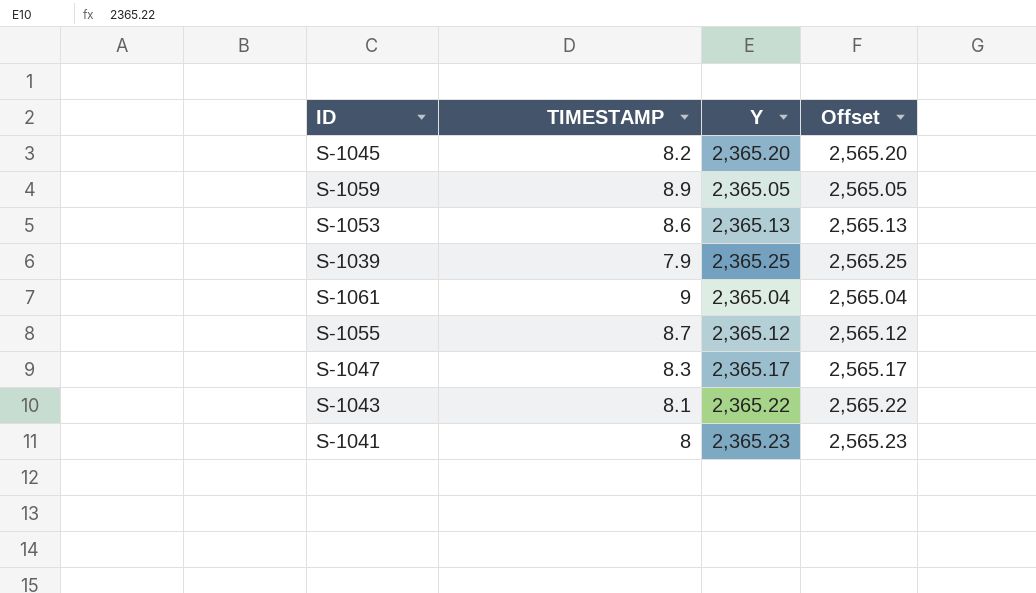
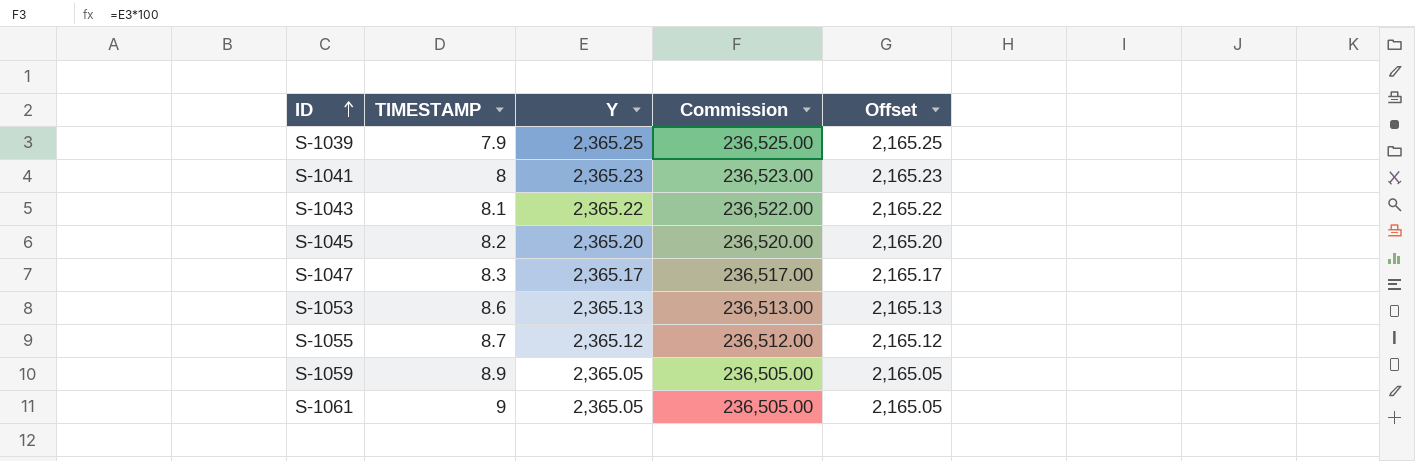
row order: none -> ID ascending
column Commission | formula: none -> [Y] * 100
column Offset | formula: [Y] + 200 -> [Y] - 200
S-1061 | Y: 2,365.04 -> 2,365.05

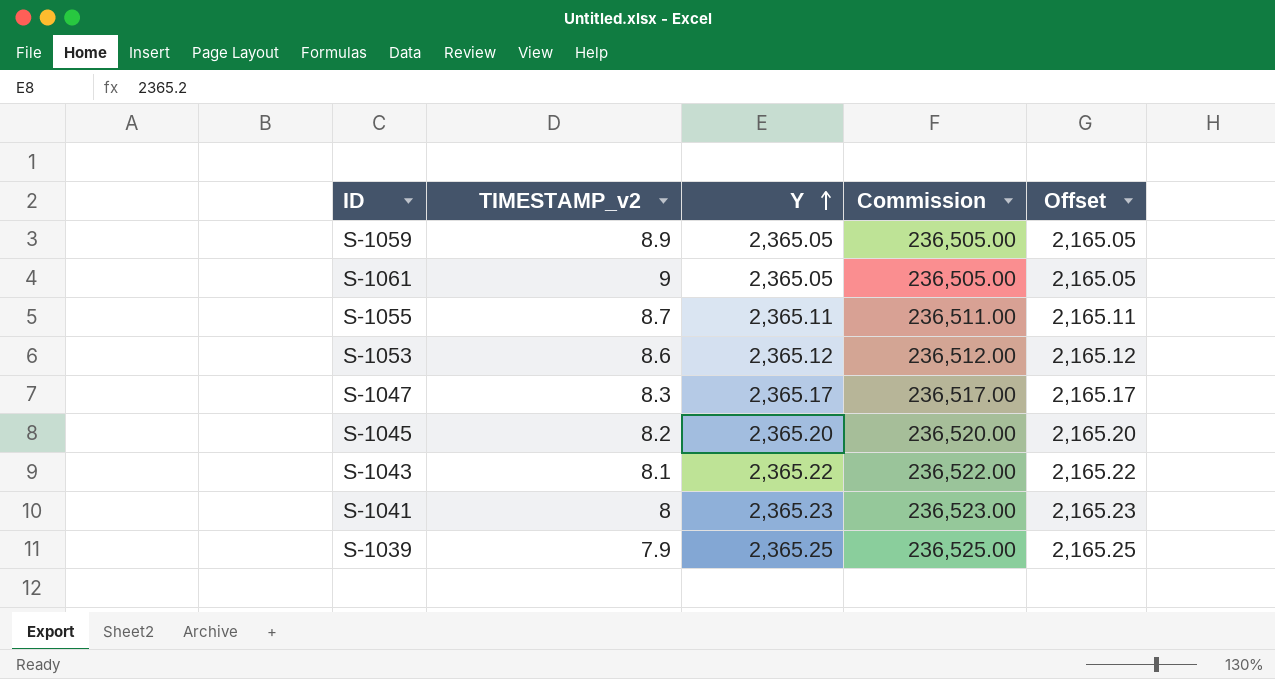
row order: ID ascending -> Y ascending
column name: TIMESTAMP -> TIMESTAMP_v2
S-1055 | Y: 2,365.12 -> 2,365.11
S-1055 | Commission: 236,512.00 -> 236,511.00
S-1055 | Offset: 2,165.12 -> 2,165.11
S-1053 | Y: 2,365.13 -> 2,365.12
S-1053 | Commission: 236,513.00 -> 236,512.00
S-1053 | Offset: 2,165.13 -> 2,165.12

